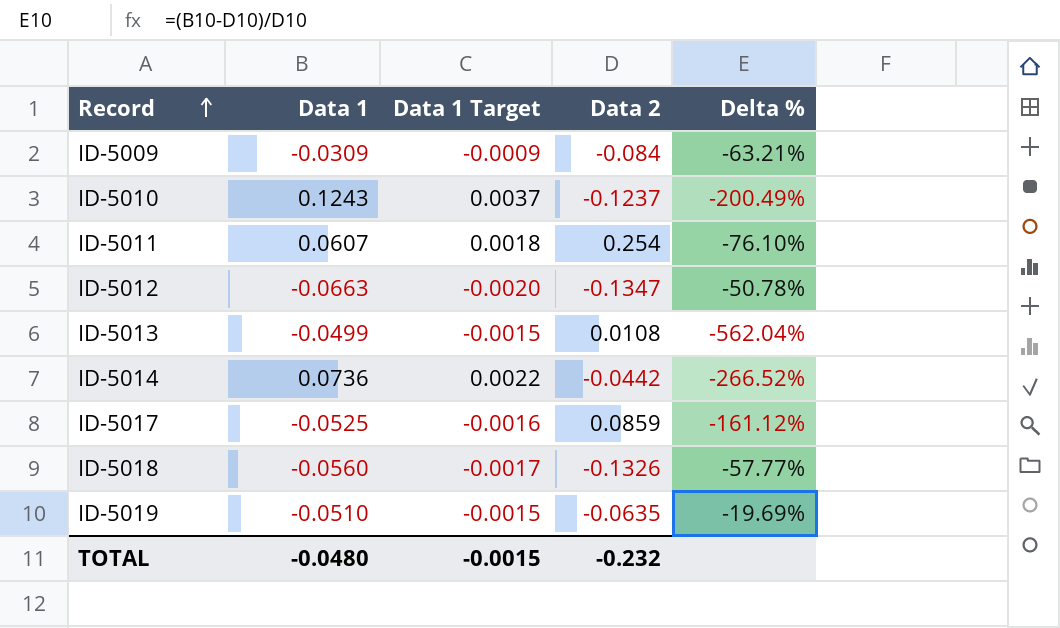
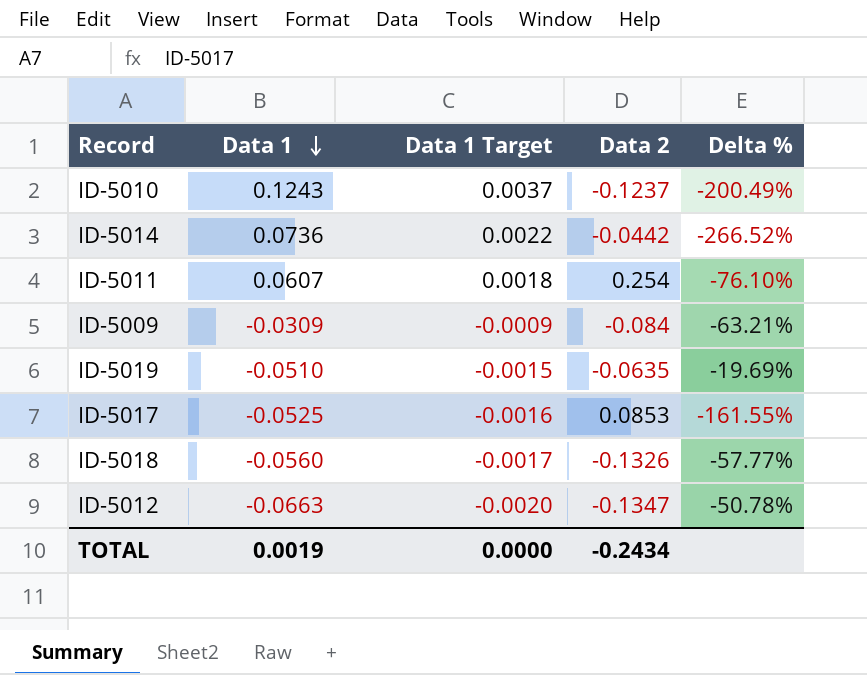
row order: Record ascending -> Data 1 descending
row ID-5013: -0.0499 | -0.0015 | 0.0108 | -562.04% -> none
ID-5017 | Data 2: 0.0859 -> 0.0853
ID-5017 | Delta %: -161.12% -> -161.55%
TOTAL | Data 1: -0.0480 -> 0.0019
TOTAL | Data 1 Target: -0.0015 -> 0.0000
TOTAL | Data 2: -0.232 -> -0.2434

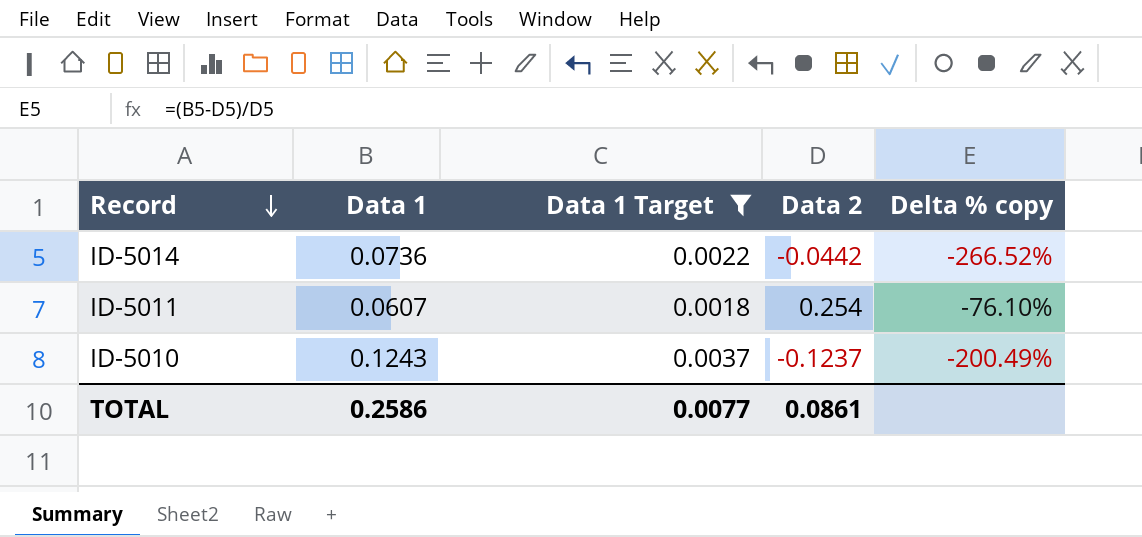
filter: none -> Data 1 Target >= 0.0018
row order: Data 1 descending -> Record descending
column name: Delta % -> Delta % copy
TOTAL | Data 1: 0.0019 -> 0.2586
TOTAL | Data 1 Target: 0.0000 -> 0.0077
TOTAL | Data 2: -0.2434 -> 0.0861

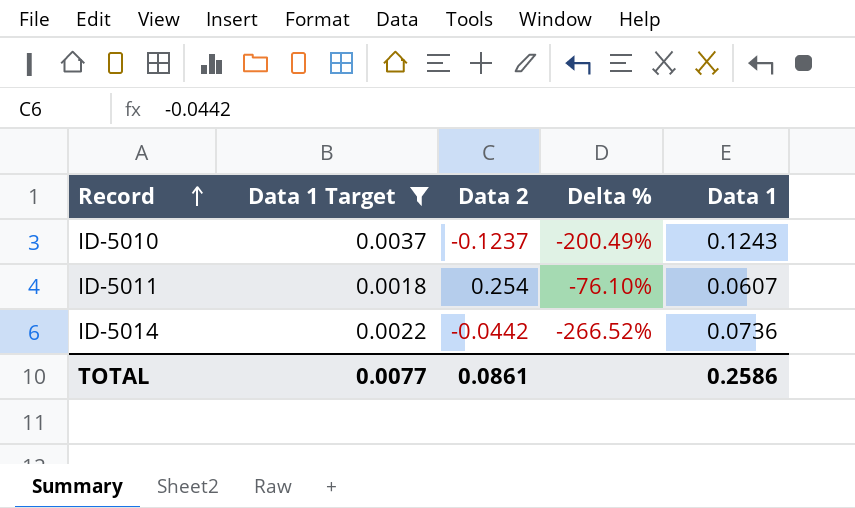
row order: Record descending -> Record ascending
column name: Delta % copy -> Delta %
column Data 1 | position: 2 -> 5

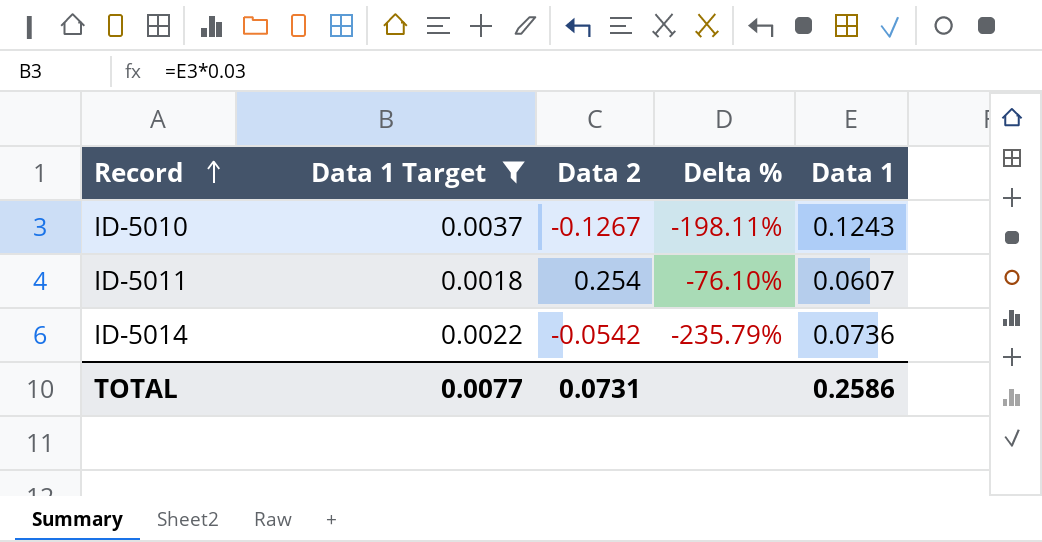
ID-5010 | Data 2: -0.1237 -> -0.1267
ID-5010 | Delta %: -200.49% -> -198.11%
ID-5014 | Data 2: -0.0442 -> -0.0542
ID-5014 | Delta %: -266.52% -> -235.79%
TOTAL | Data 2: 0.0861 -> 0.0731

